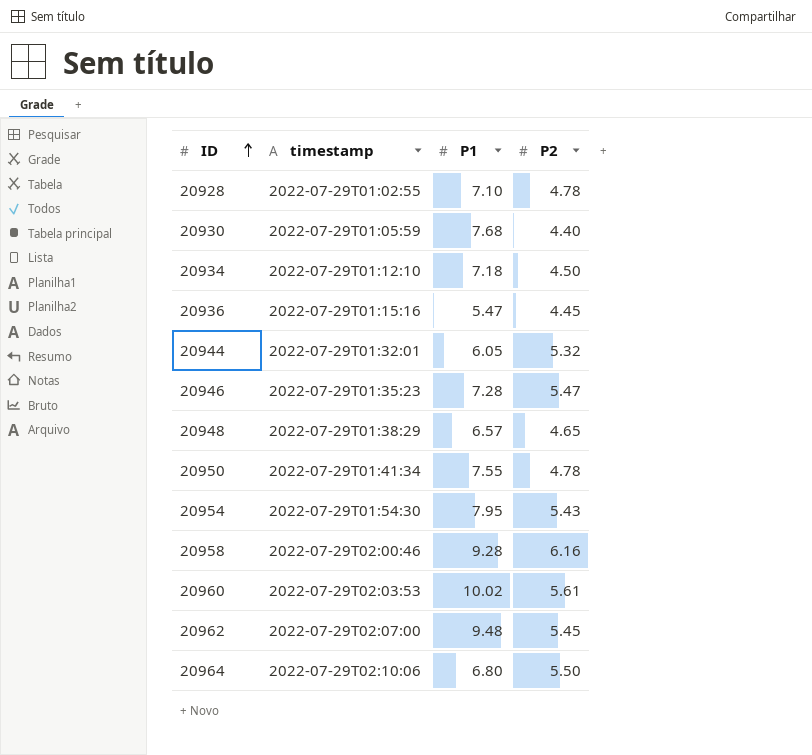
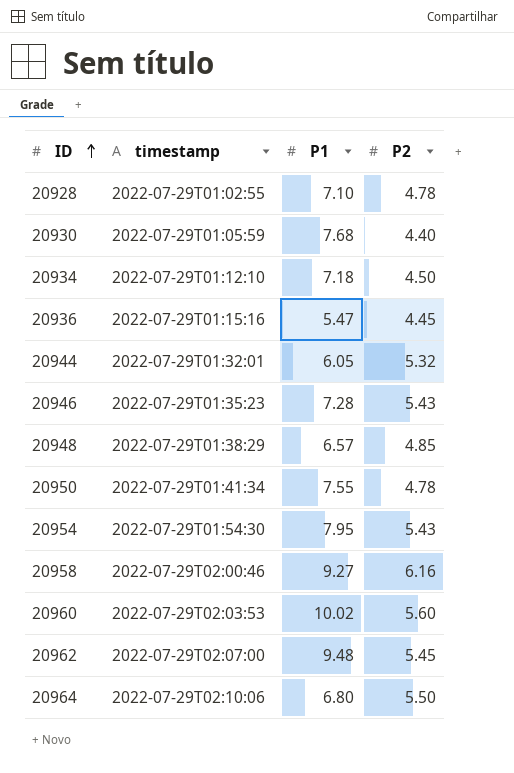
20946 | P2: 5.47 -> 5.43
20948 | P2: 4.65 -> 4.85
20958 | P1: 9.28 -> 9.27
20960 | P2: 5.61 -> 5.60

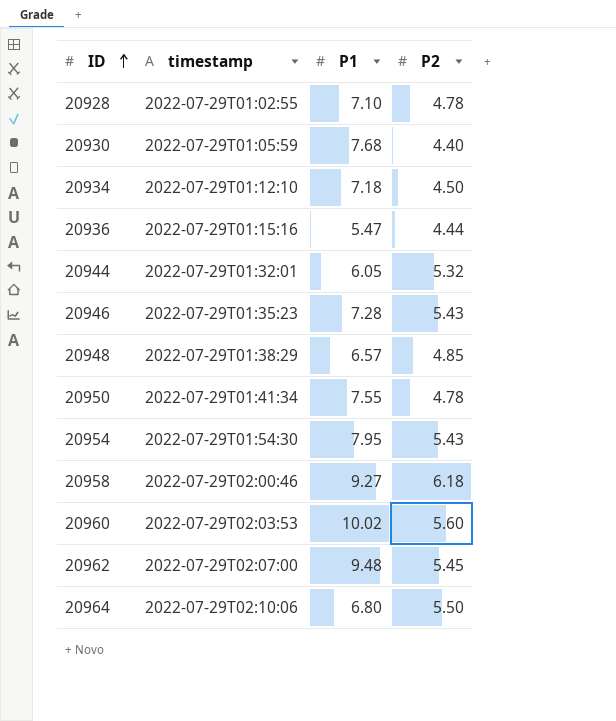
20936 | P2: 4.45 -> 4.44
20958 | P2: 6.16 -> 6.18

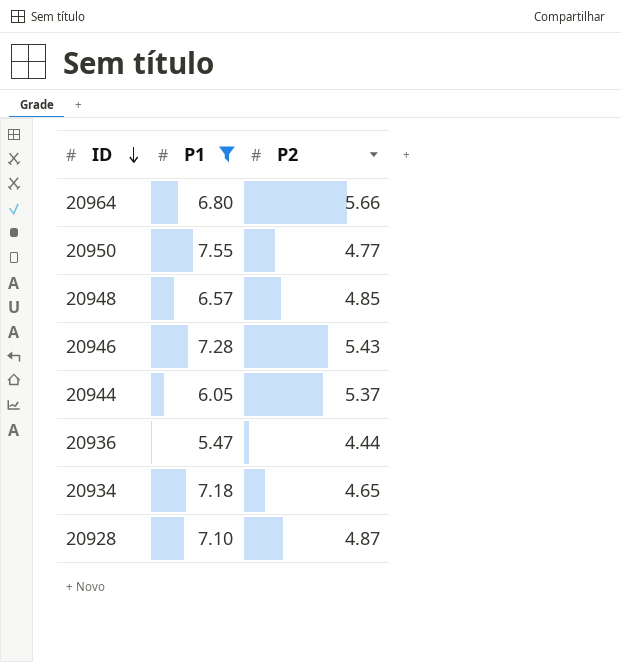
filter: none -> P1 <= 7.55
row order: ID ascending -> ID descending
column timestamp | position: 2 -> none
20964 | P2: 5.50 -> 5.66
20950 | P2: 4.78 -> 4.77
20944 | P2: 5.32 -> 5.37
20934 | P2: 4.50 -> 4.65
20928 | P2: 4.78 -> 4.87

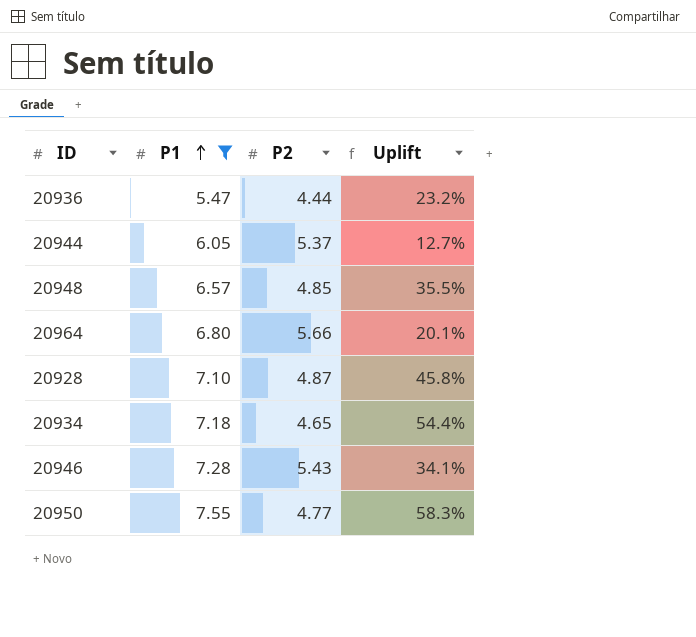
row order: ID descending -> P1 ascending
column Uplift | formula: none -> ([P1] - [P2]) / [P2]

